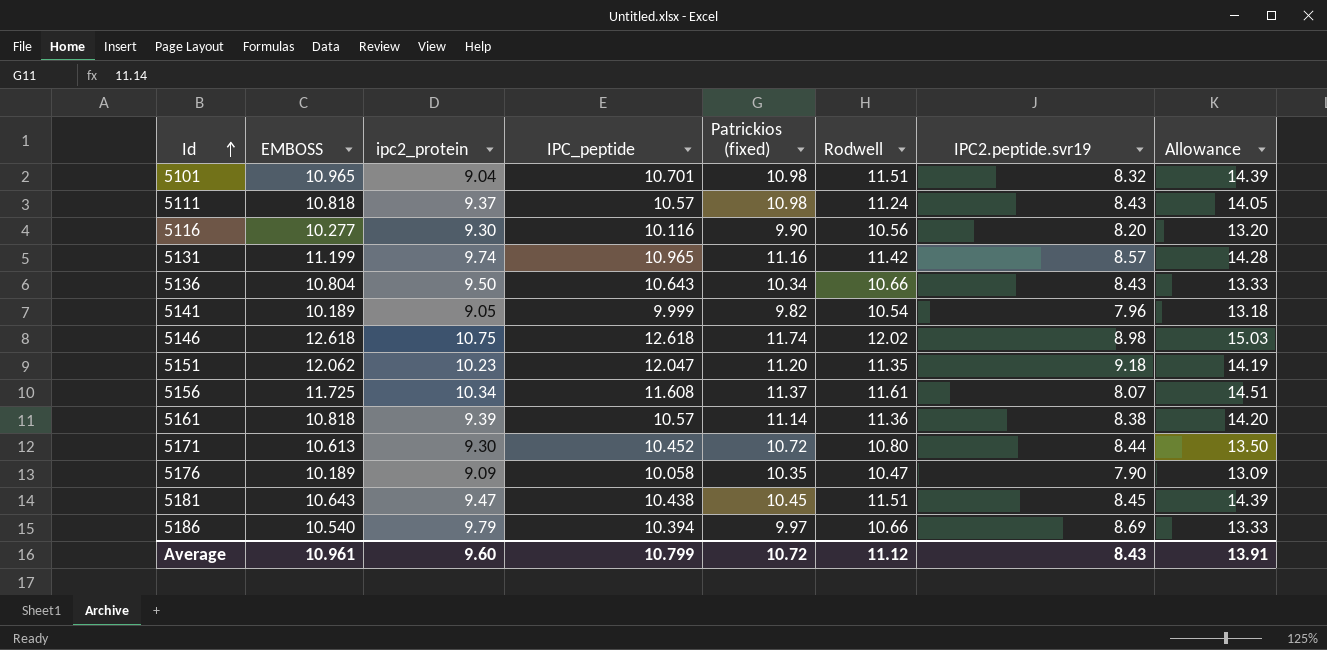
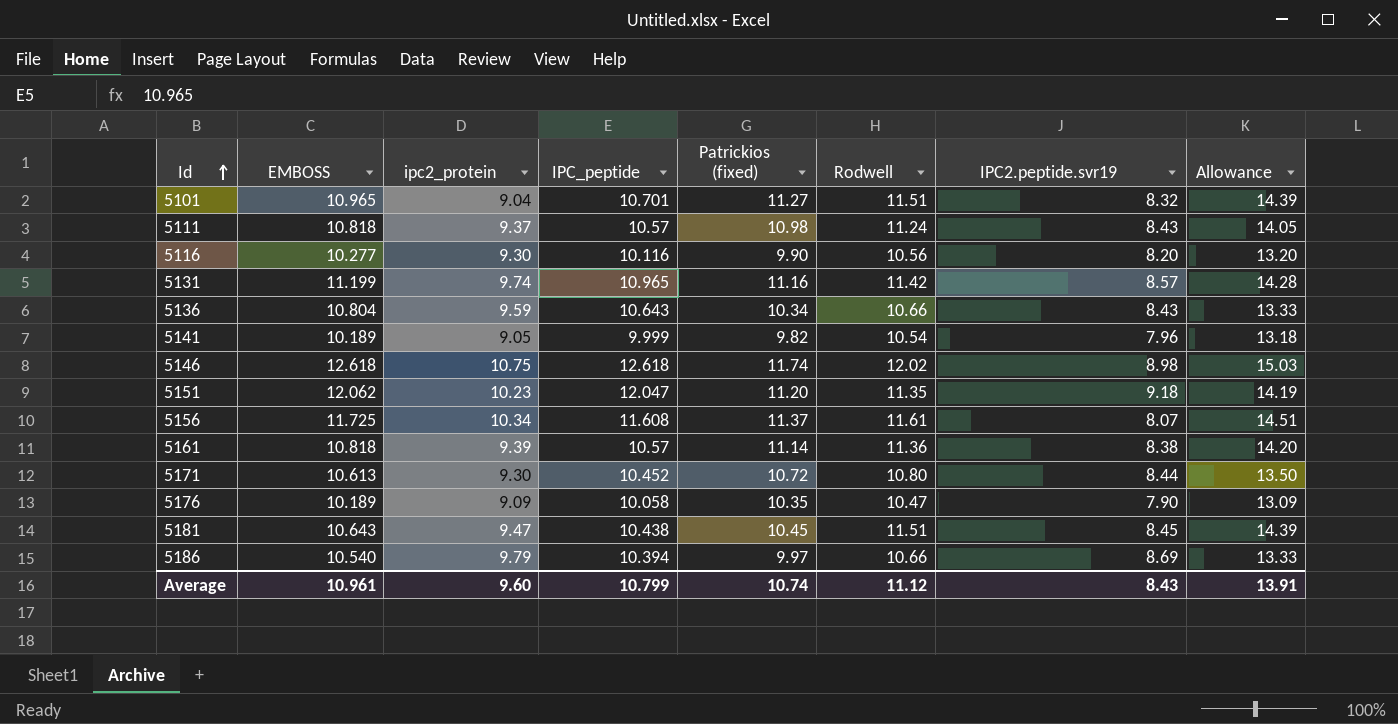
5101 | Patrickios (fixed): 10.98 -> 11.27
5136 | ipc2_protein: 9.50 -> 9.59
Average | Patrickios (fixed): 10.72 -> 10.74

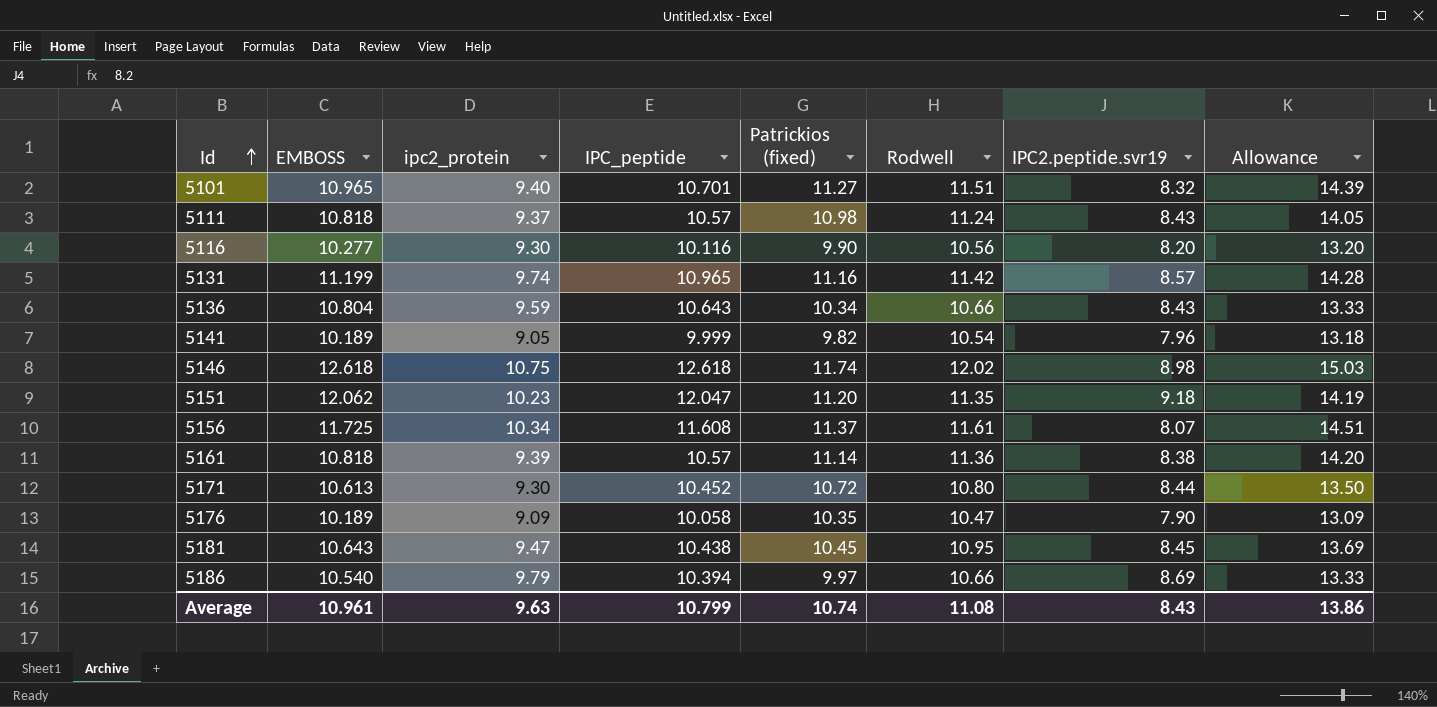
5101 | ipc2_protein: 9.04 -> 9.40
5181 | Rodwell: 11.51 -> 10.95
5181 | Allowance: 14.39 -> 13.69
Average | ipc2_protein: 9.60 -> 9.63
Average | Rodwell: 11.12 -> 11.08
Average | Allowance: 13.91 -> 13.86

